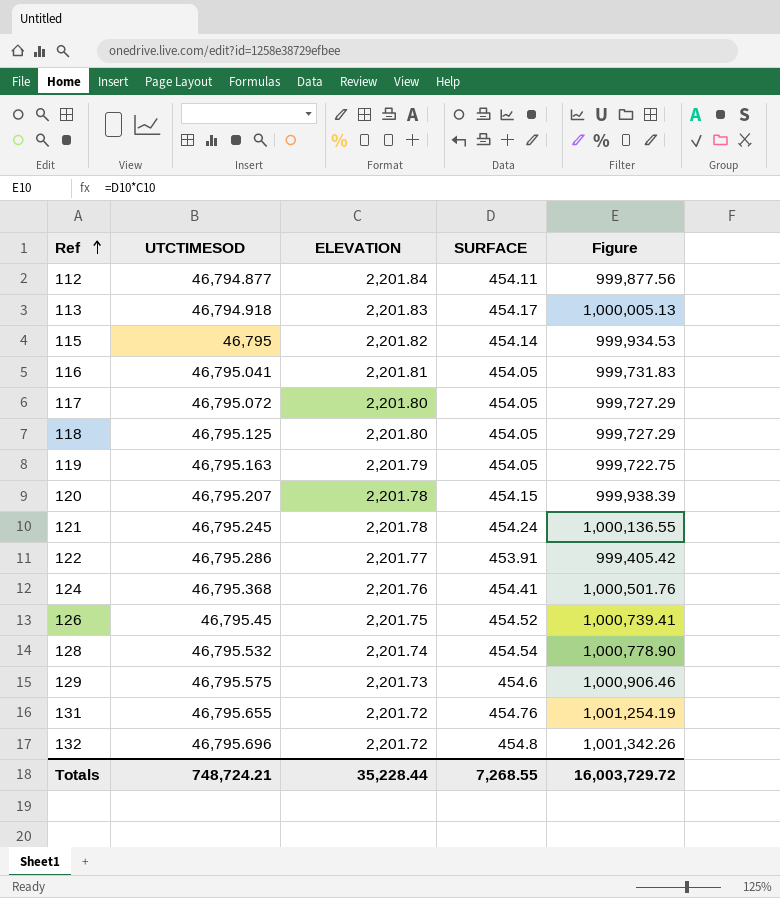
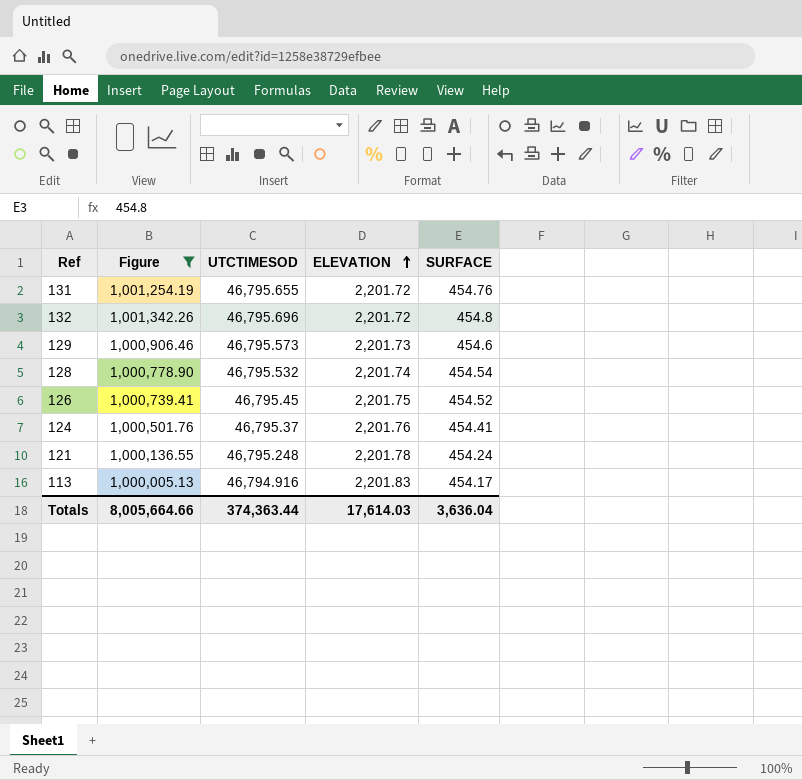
filter: none -> Figure >= 1,000,005.13
row order: Ref ascending -> ELEVATION ascending
column Figure | position: 5 -> 2
129 | UTCTIMESOD: 46,795.575 -> 46,795.573
124 | UTCTIMESOD: 46,795.368 -> 46,795.37
121 | UTCTIMESOD: 46,795.245 -> 46,795.248
113 | UTCTIMESOD: 46,794.918 -> 46,794.916
Totals | Figure: 16,003,729.72 -> 8,005,664.66
Totals | UTCTIMESOD: 748,724.21 -> 374,363.44
Totals | ELEVATION: 35,228.44 -> 17,614.03
Totals | SURFACE: 7,268.55 -> 3,636.04

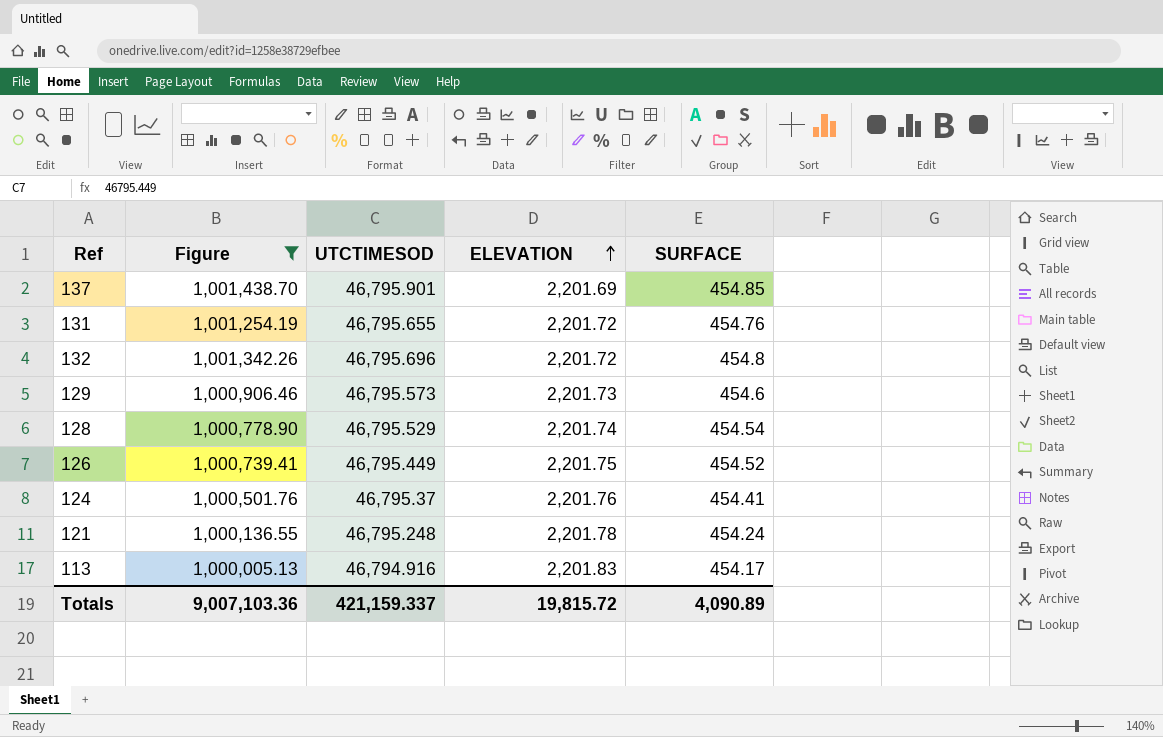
row 137: none -> 1,001,438.70 | 46,795.901 | 2,201.69 | 454.85
128 | UTCTIMESOD: 46,795.532 -> 46,795.529
126 | UTCTIMESOD: 46,795.45 -> 46,795.449
Totals | Figure: 8,005,664.66 -> 9,007,103.36
Totals | UTCTIMESOD: 374,363.44 -> 421,159.337
Totals | ELEVATION: 17,614.03 -> 19,815.72
Totals | SURFACE: 3,636.04 -> 4,090.89

